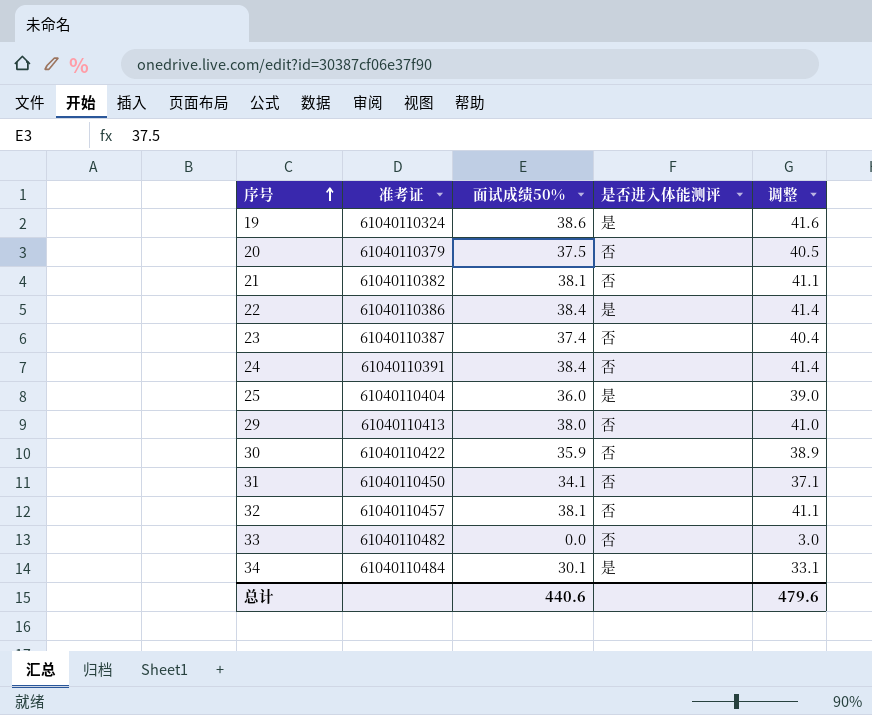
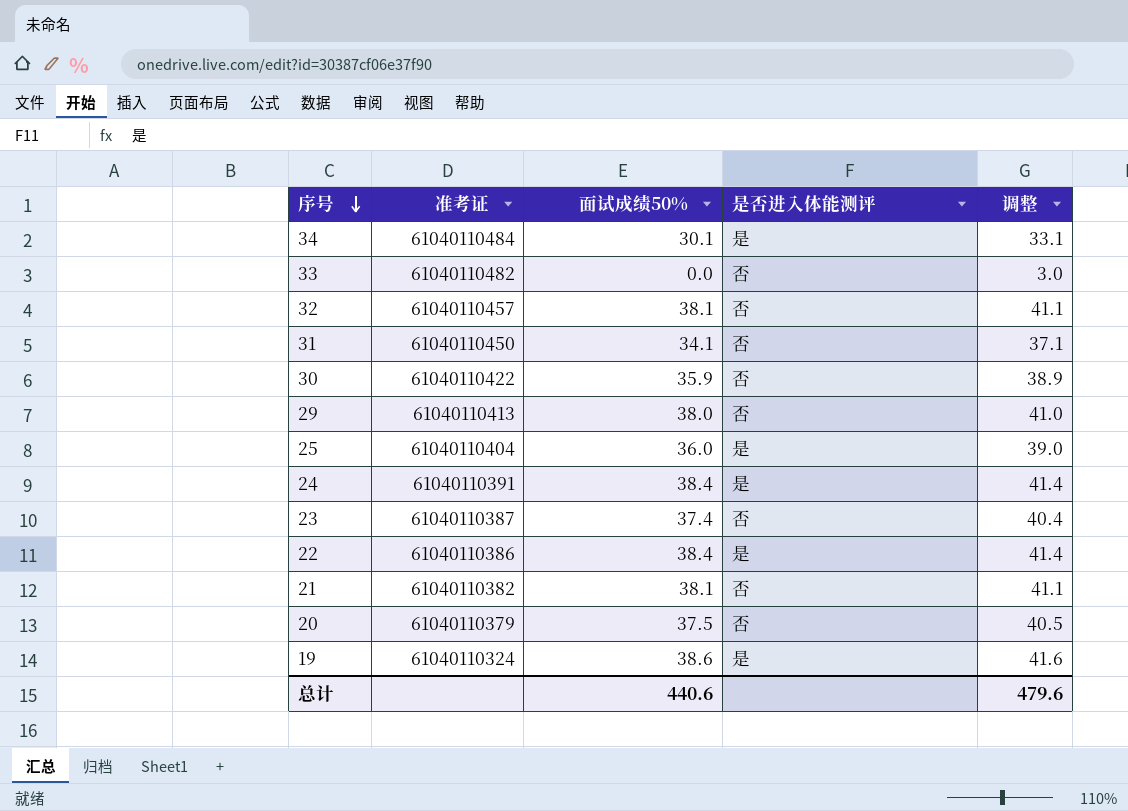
row order: 序号 ascending -> 序号 descending
24 | 是否进入体能测评: 否 -> 是

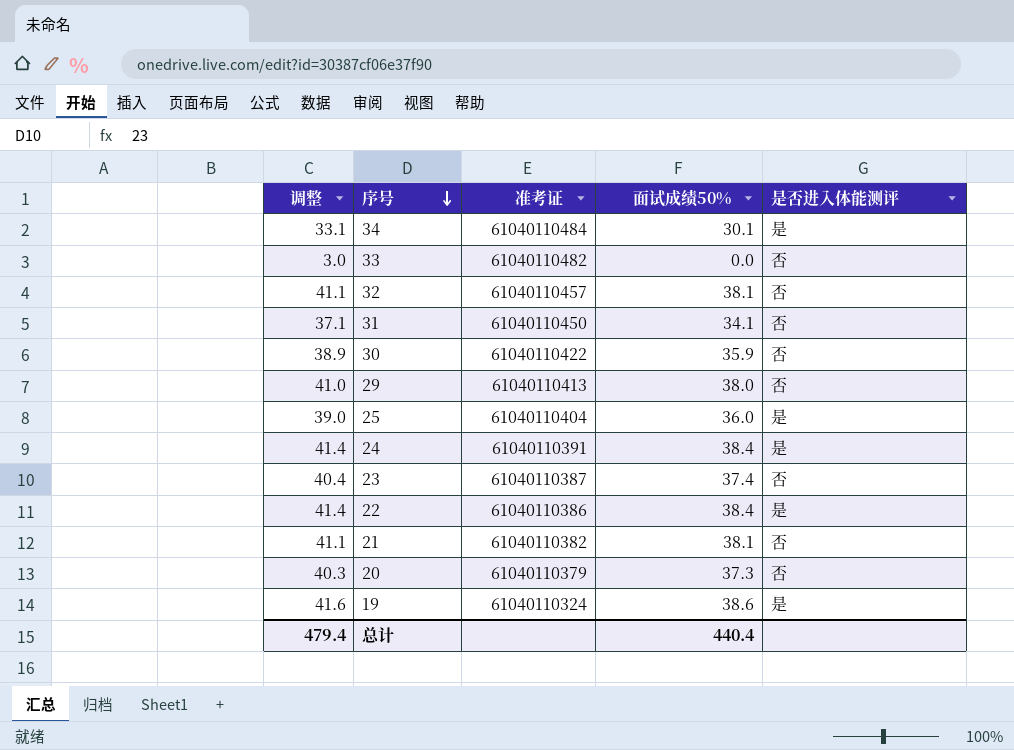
column 调整 | position: 5 -> 1
20 | 调整: 40.5 -> 40.3
20 | 面试成绩50%: 37.5 -> 37.3
总计 | 调整: 479.6 -> 479.4
总计 | 面试成绩50%: 440.6 -> 440.4

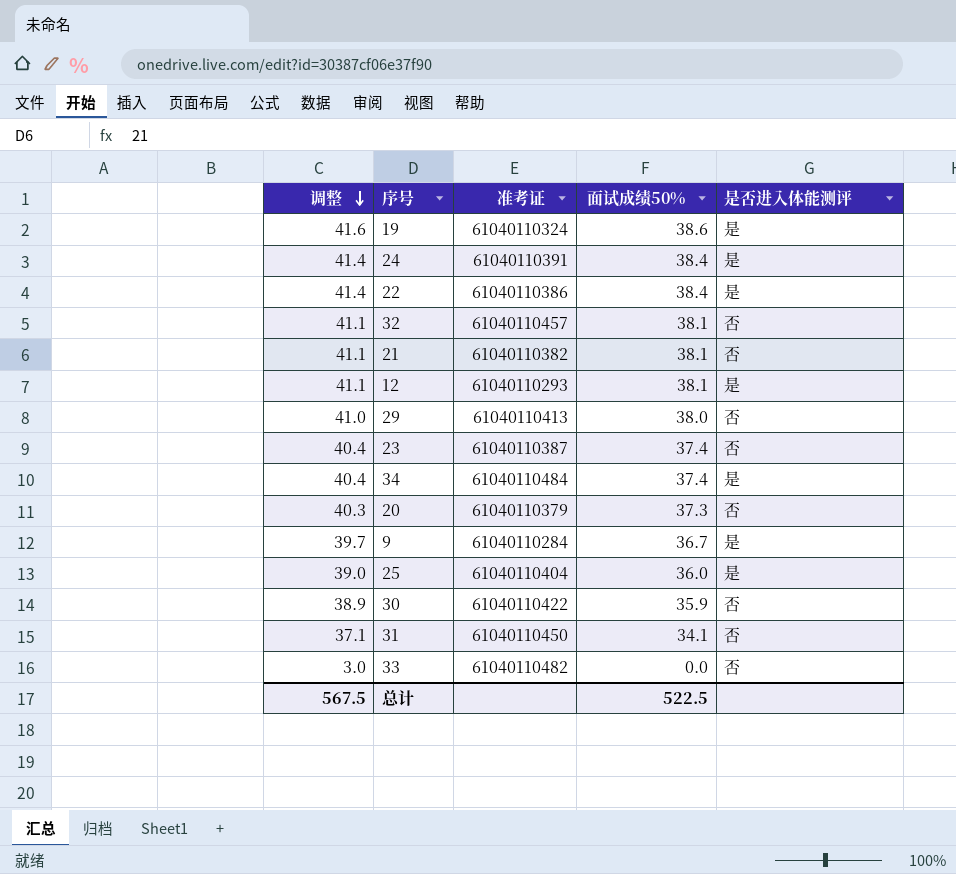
row order: 序号 descending -> 调整 descending
row 12: none -> 41.1 | 61040110293 | 38.1 | 是
34 | 调整: 33.1 -> 40.4
34 | 面试成绩50%: 30.1 -> 37.4
row 9: none -> 39.7 | 61040110284 | 36.7 | 是
总计 | 调整: 479.4 -> 567.5
总计 | 面试成绩50%: 440.4 -> 522.5

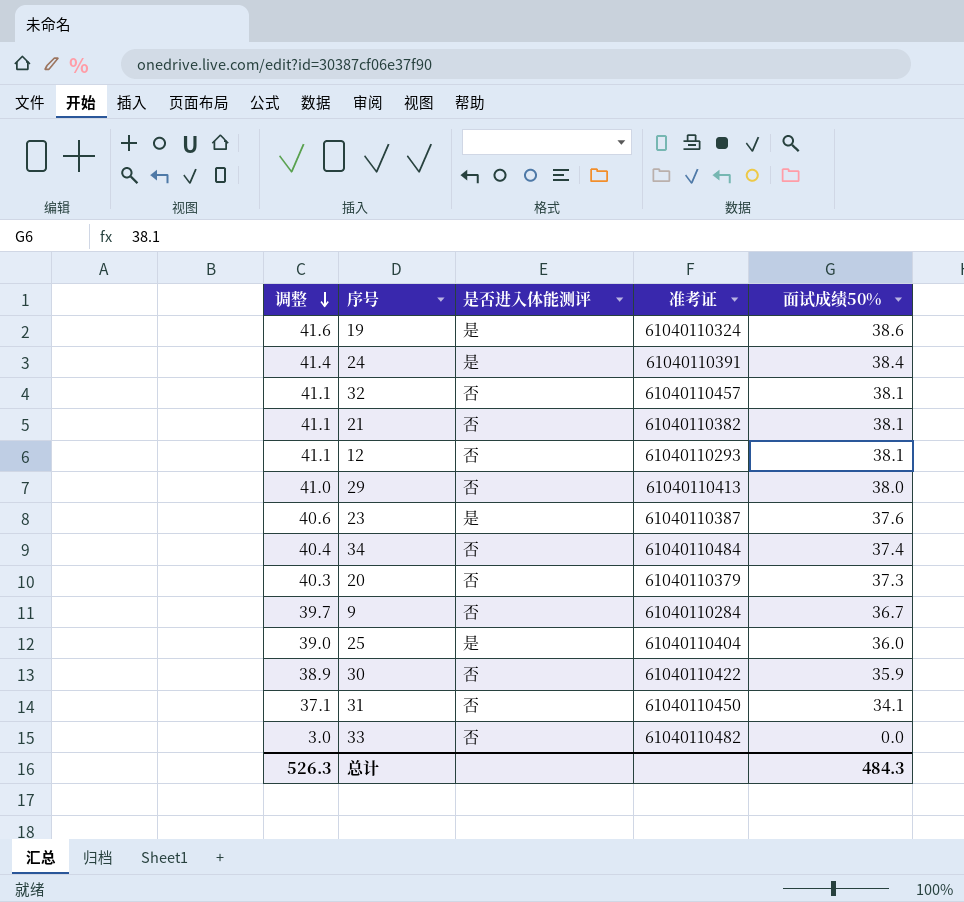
column 是否进入体能测评 | position: 5 -> 3
row 22: 41.4 | 61040110386 | 38.4 | 是 -> none
12 | 是否进入体能测评: 是 -> 否
23 | 调整: 40.4 -> 40.6
23 | 是否进入体能测评: 否 -> 是
23 | 面试成绩50%: 37.4 -> 37.6
34 | 是否进入体能测评: 是 -> 否
9 | 是否进入体能测评: 是 -> 否
总计 | 调整: 567.5 -> 526.3
总计 | 面试成绩50%: 522.5 -> 484.3

